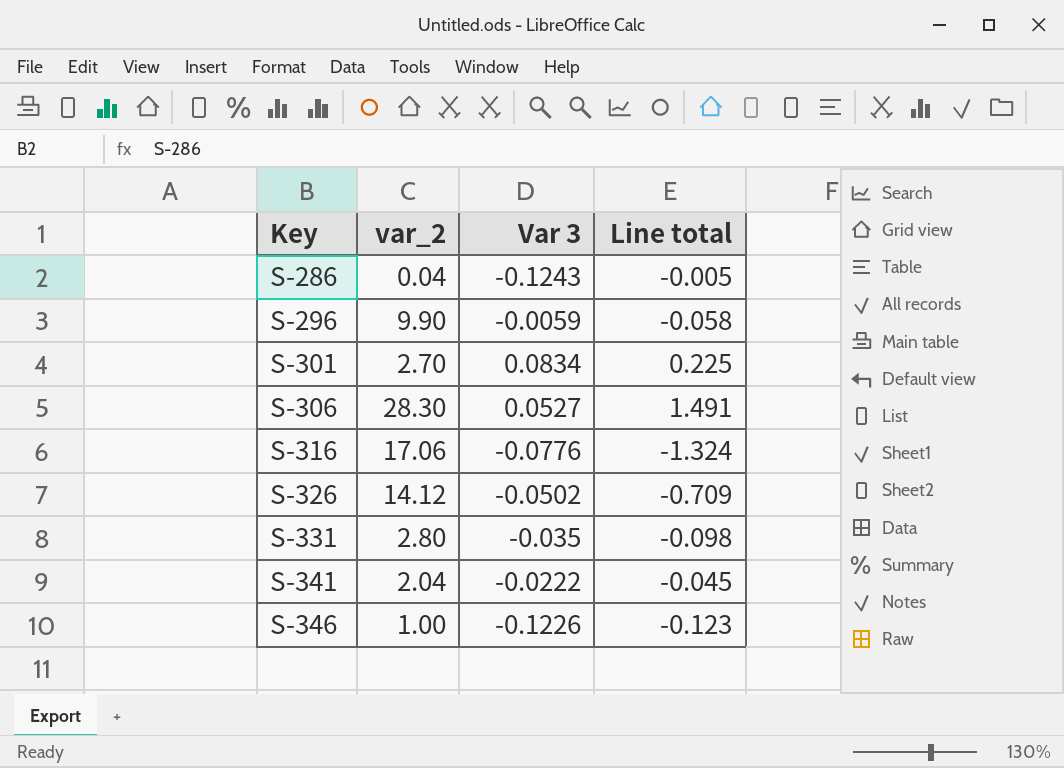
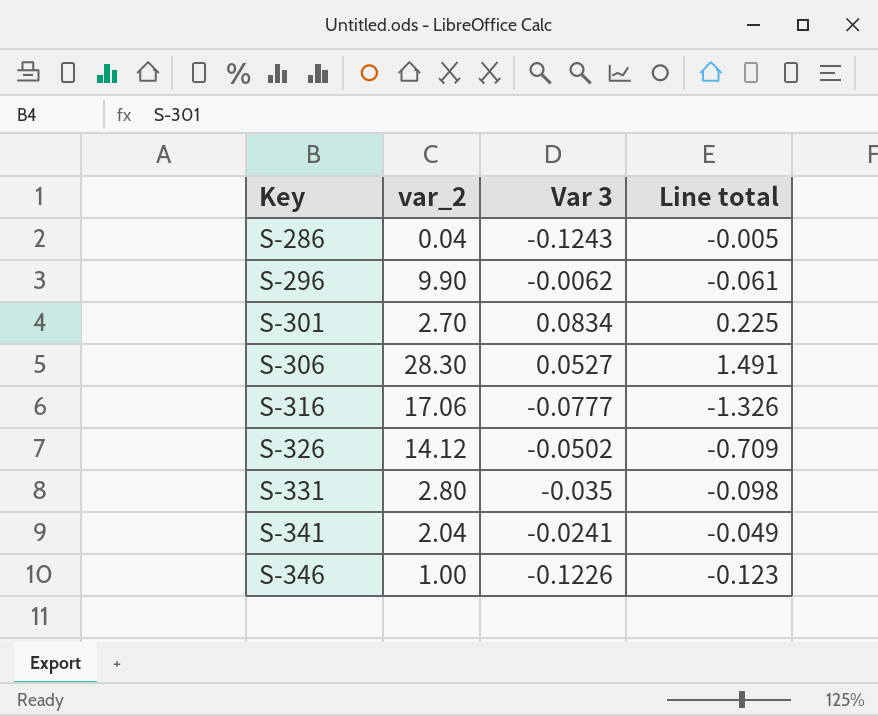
S-296 | Var 3: -0.0059 -> -0.0062
S-296 | Line total: -0.058 -> -0.061
S-316 | Var 3: -0.0776 -> -0.0777
S-316 | Line total: -1.324 -> -1.326
S-341 | Var 3: -0.0222 -> -0.0241
S-341 | Line total: -0.045 -> -0.049

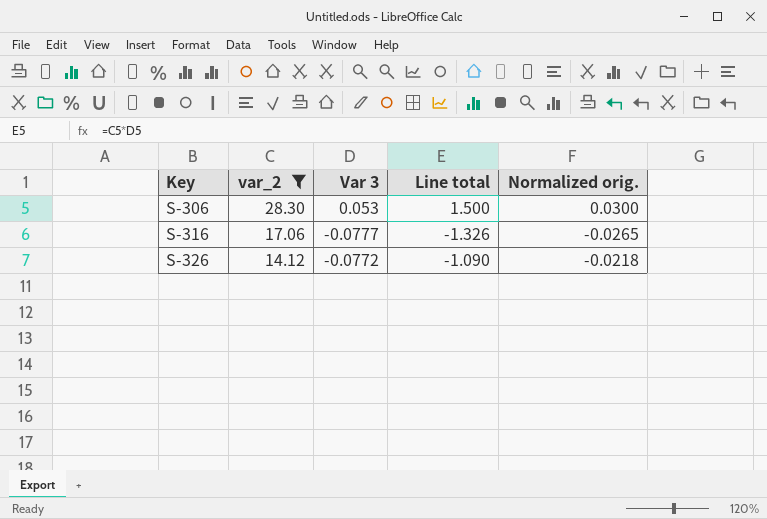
filter: none -> var_2 >= 14.12
column Normalized orig. | formula: none -> [Line total] * 0.02
S-306 | Var 3: 0.0527 -> 0.053
S-306 | Line total: 1.491 -> 1.500
S-326 | Var 3: -0.0502 -> -0.0772
S-326 | Line total: -0.709 -> -1.090

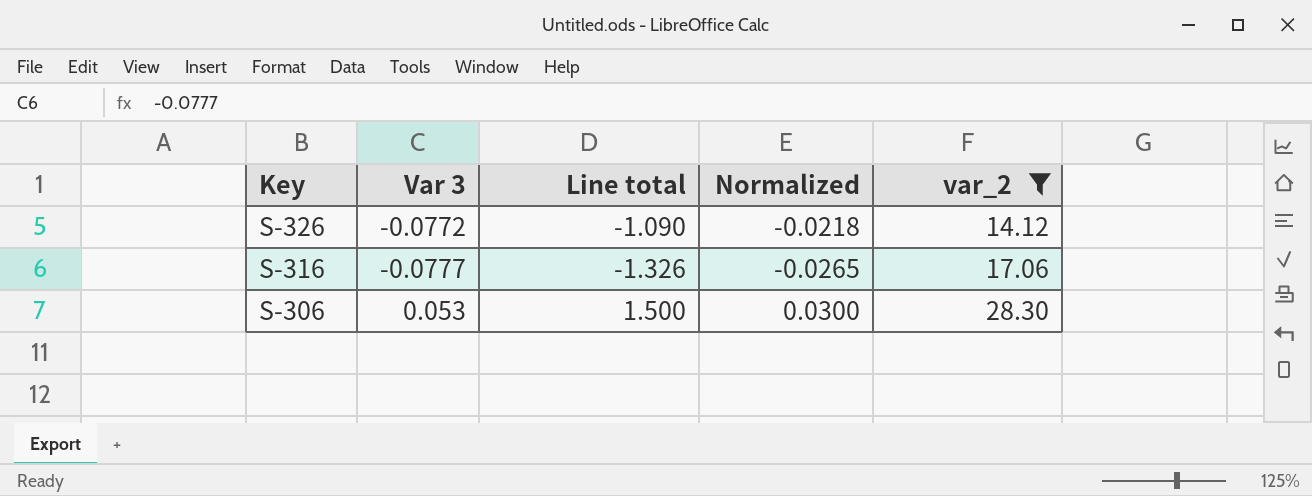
row order: Key ascending -> Key descending
column name: Normalized orig. -> Normalized
column var_2 | position: 2 -> 5

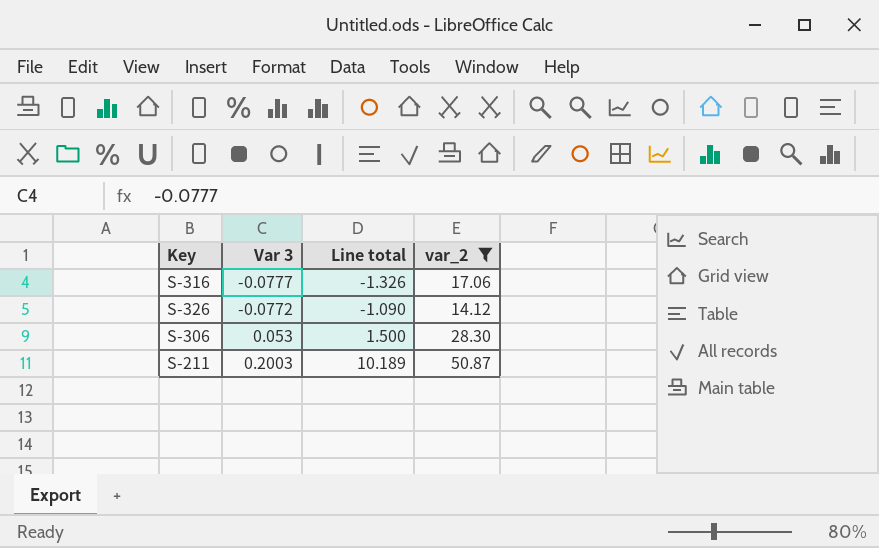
row order: Key descending -> Var 3 ascending
column Normalized | formula: [Line total] * 0.02 -> none
row S-211: none -> 0.2003 | 10.189 | 50.87

